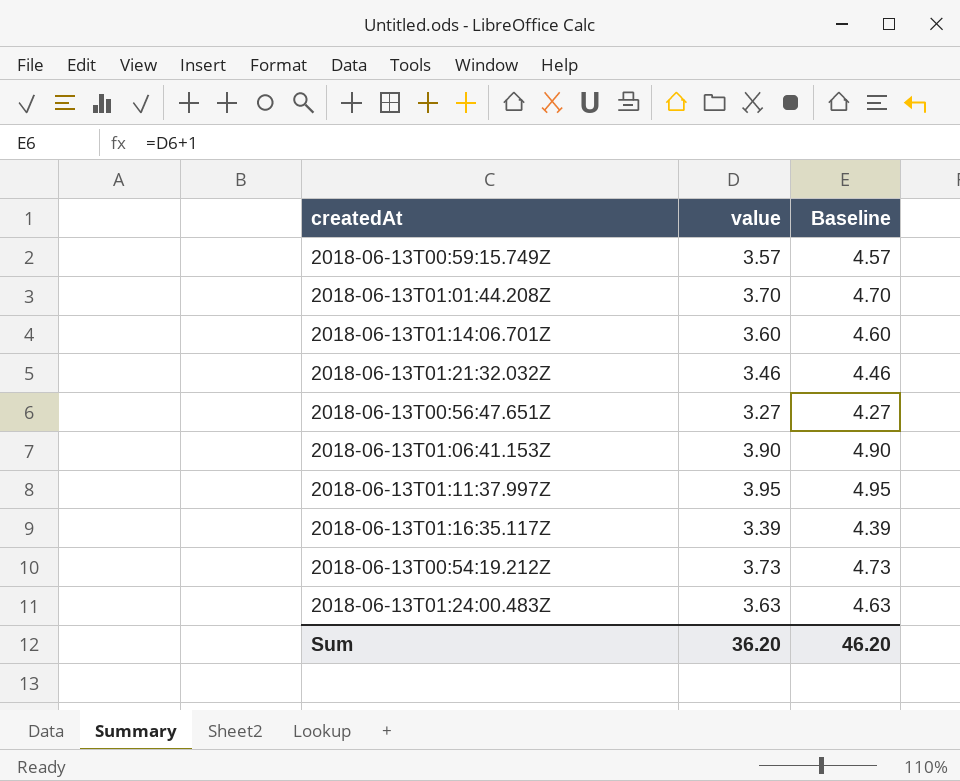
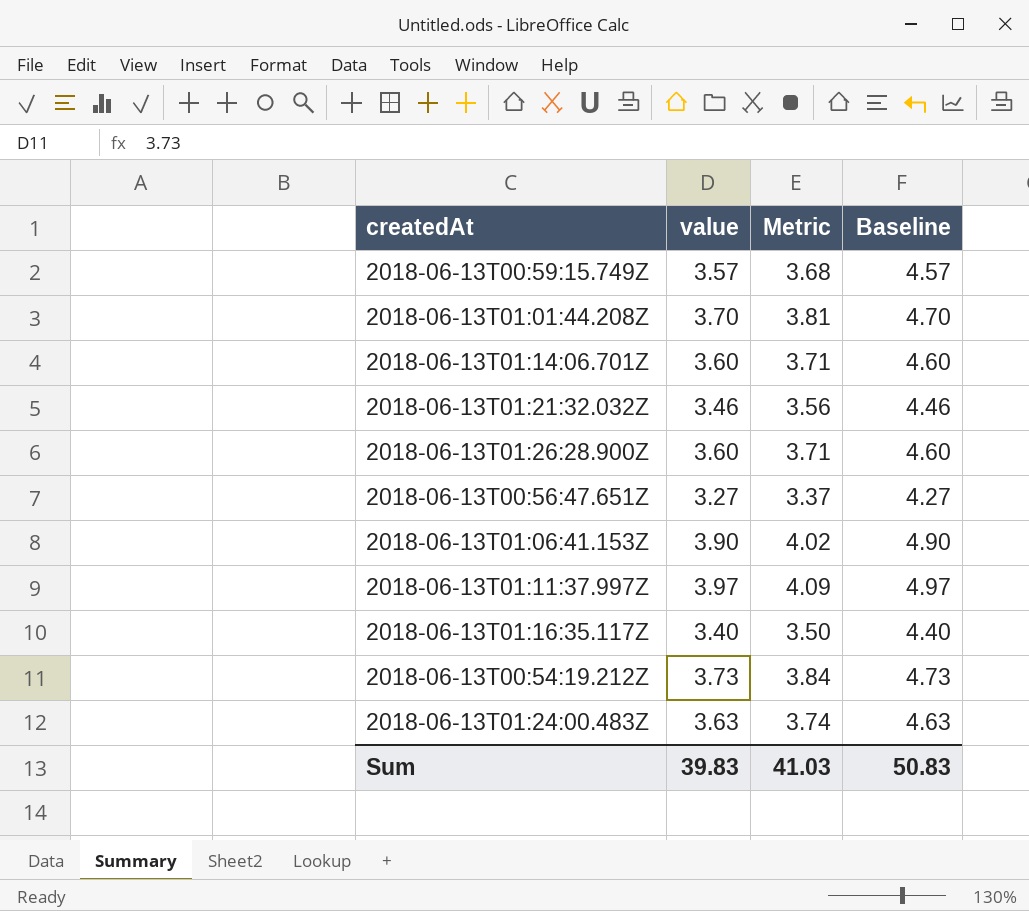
column Metric | formula: none -> [value] * 1.03
row 2018-06-13T01:26:28.900Z: none -> 3.60 | 3.71 | 4.60
2018-06-13T01:11:37.997Z | value: 3.95 -> 3.97
2018-06-13T01:11:37.997Z | Baseline: 4.95 -> 4.97
2018-06-13T01:16:35.117Z | value: 3.39 -> 3.40
2018-06-13T01:16:35.117Z | Baseline: 4.39 -> 4.40
Sum | value: 36.20 -> 39.83
Sum | Baseline: 46.20 -> 50.83

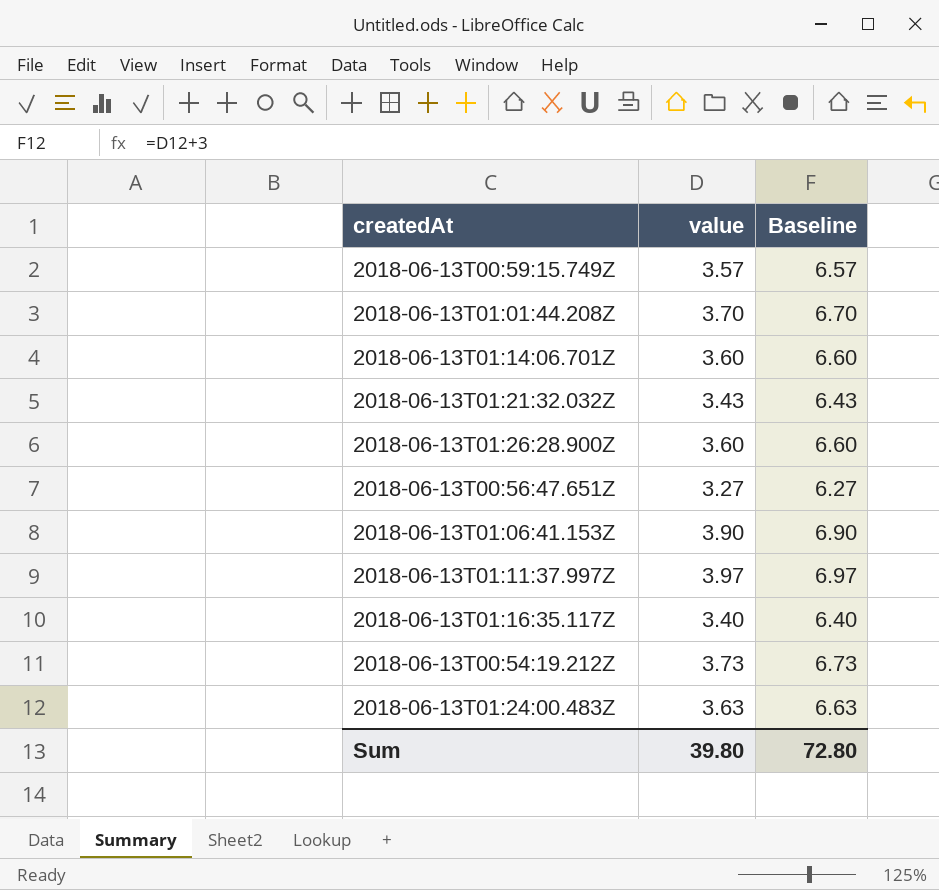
column Metric | formula: [value] * 1.03 -> none
column Baseline | formula: [value] + 1 -> [value] + 3
2018-06-13T01:21:32.032Z | value: 3.46 -> 3.43
Sum | value: 39.83 -> 39.80
Sum | Baseline: 50.83 -> 72.80

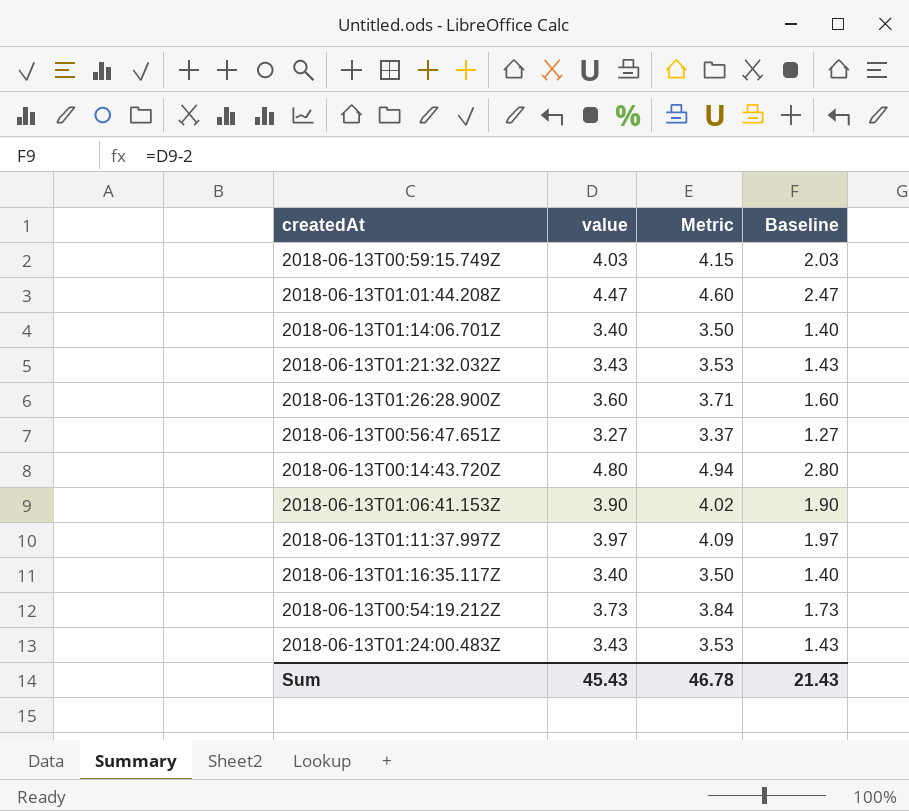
column Metric | formula: none -> [value] * 1.03
column Baseline | formula: [value] + 3 -> [value] - 2
2018-06-13T00:59:15.749Z | value: 3.57 -> 4.03
2018-06-13T01:01:44.208Z | value: 3.70 -> 4.47
2018-06-13T01:14:06.701Z | value: 3.60 -> 3.40
row 2018-06-13T00:14:43.720Z: none -> 4.80 | 4.94 | 2.80
2018-06-13T01:24:00.483Z | value: 3.63 -> 3.43
Sum | value: 39.80 -> 45.43
Sum | Baseline: 72.80 -> 21.43

